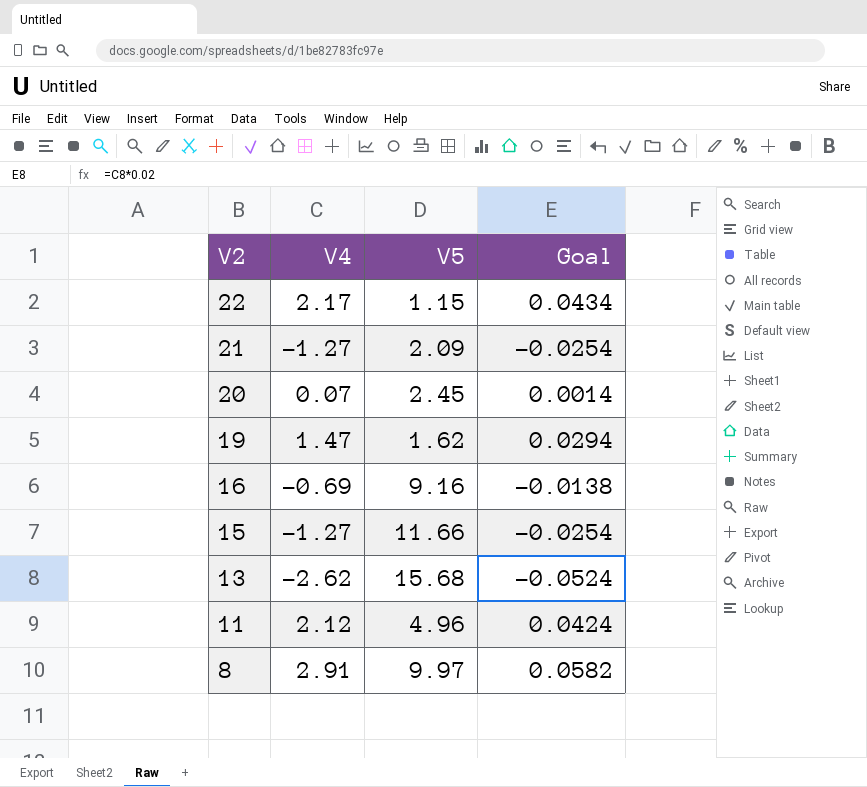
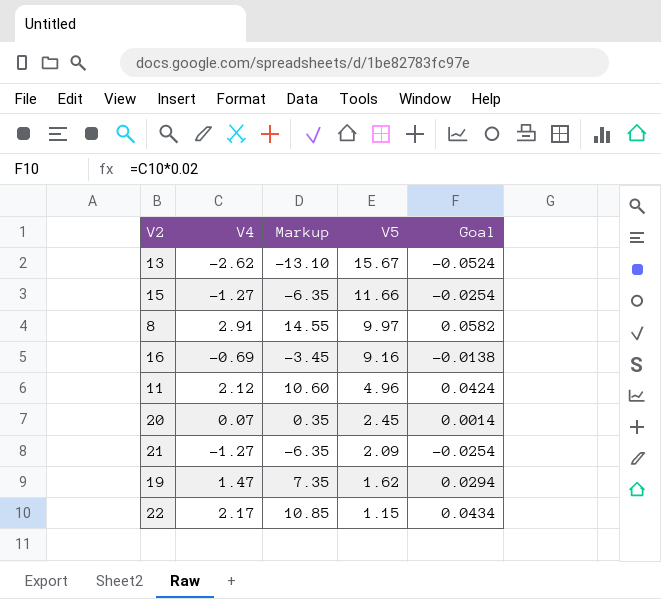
row order: V2 descending -> V5 descending
column Markup | formula: none -> [V4] * 5
13 | V5: 15.68 -> 15.67

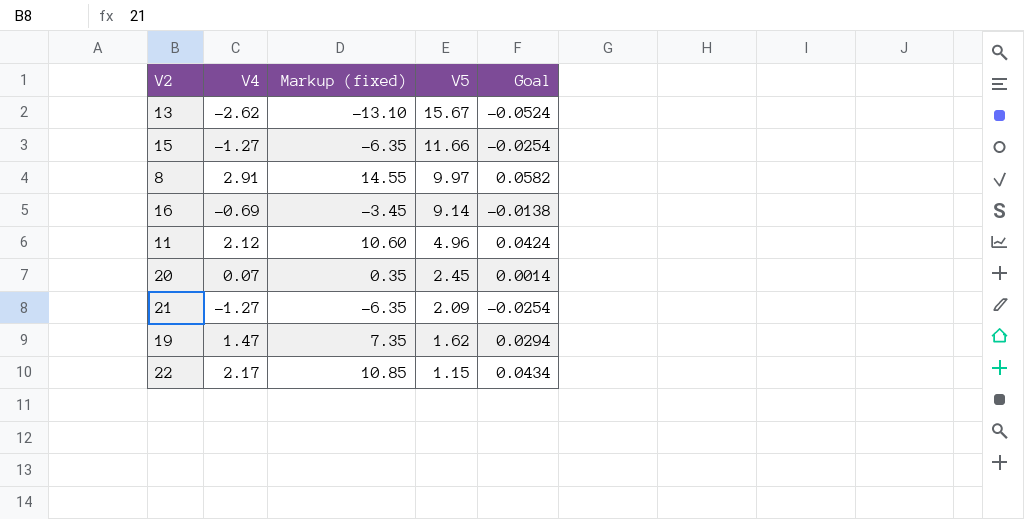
column name: Markup -> Markup (fixed)
16 | V5: 9.16 -> 9.14

